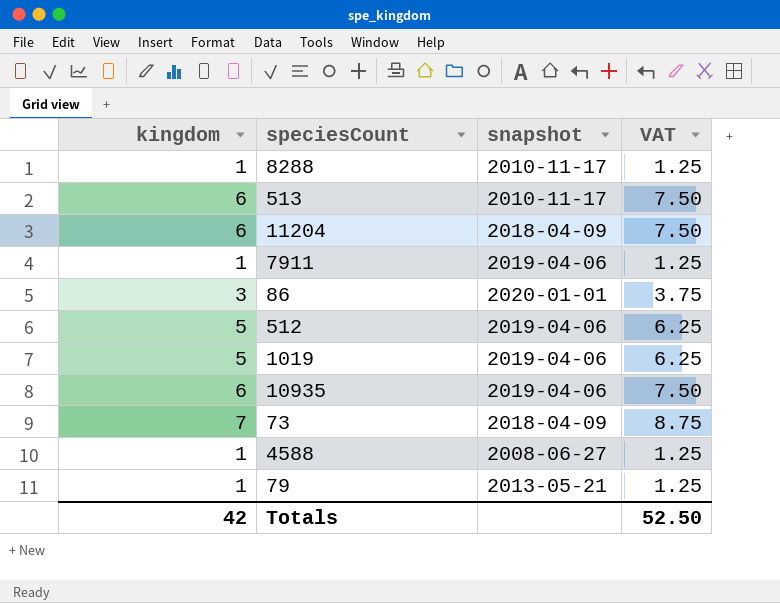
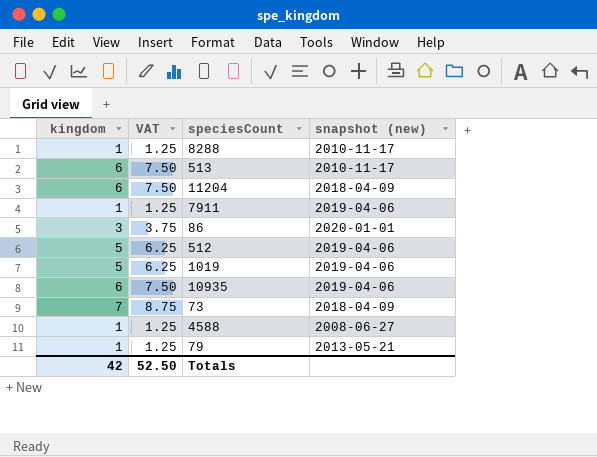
column VAT | position: 4 -> 2
column name: snapshot -> snapshot (new)

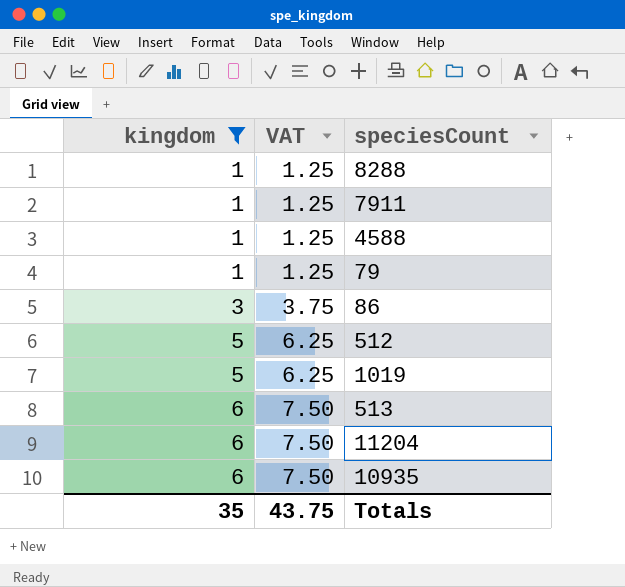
filter: none -> kingdom != 7
row order: none -> kingdom ascending
column snapshot (new) | position: 4 -> none
Totals | kingdom: 42 -> 35
Totals | VAT: 52.50 -> 43.75

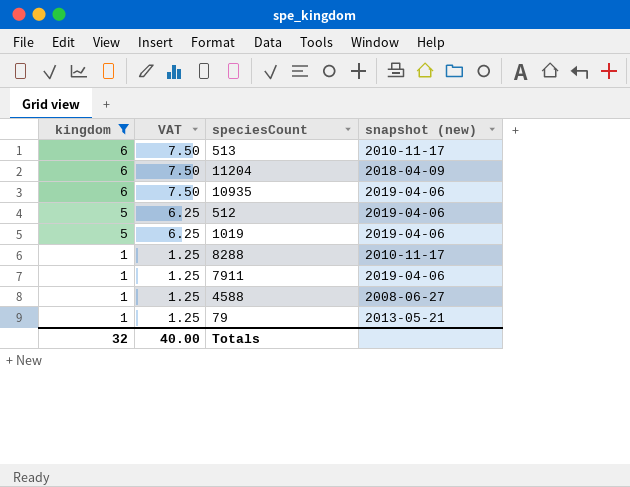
row order: kingdom ascending -> kingdom descending
column snapshot (new) | position: none -> 4
row 86: 3 | 3.75 -> none
Totals | kingdom: 35 -> 32
Totals | VAT: 43.75 -> 40.00

